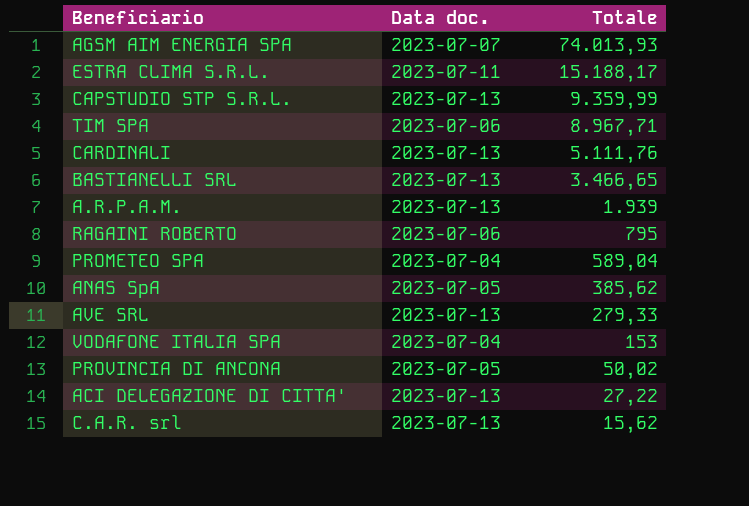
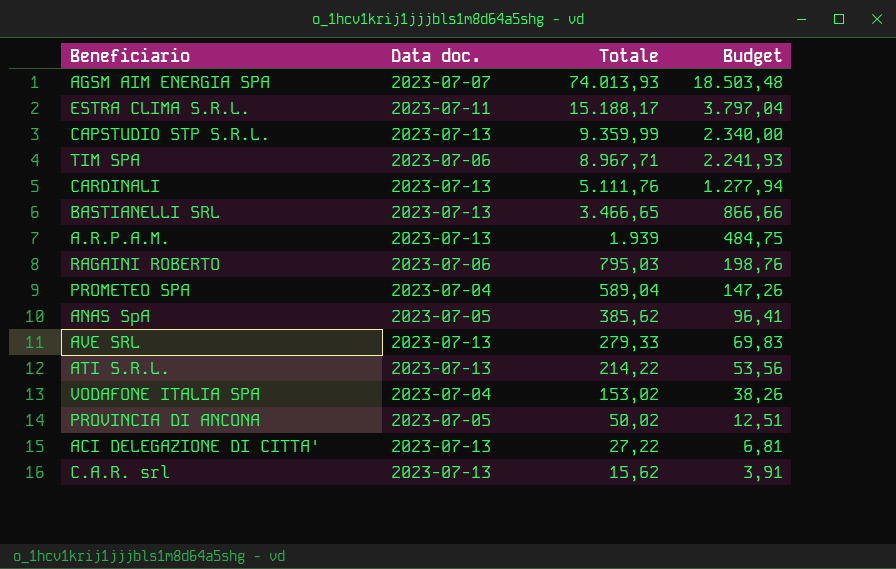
column Budget | formula: none -> [Totale] * 0,25
RAGAINI ROBERTO | Totale: 795 -> 795,03
row ATI S.R.L.: none -> 2023-07-13 | 214,22 | 53,56
VODAFONE ITALIA SPA | Totale: 153 -> 153,02

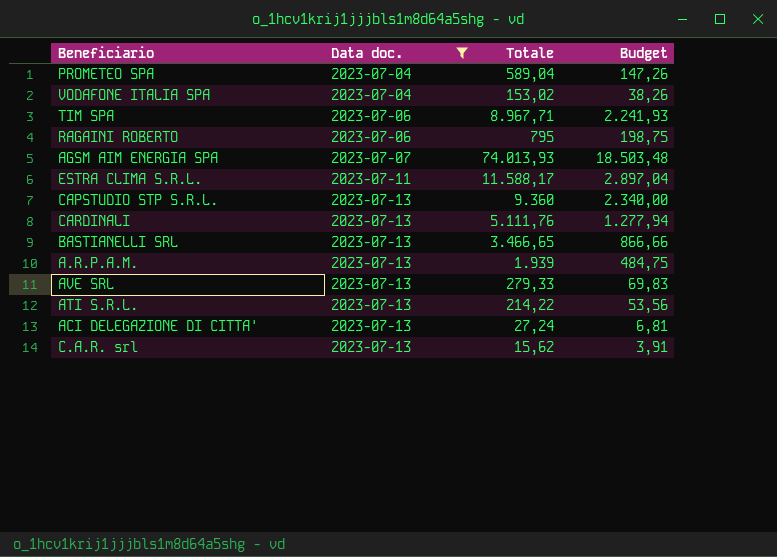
filter: none -> Data doc. != 2023-07-05
row order: Totale descending -> Data doc. ascending
RAGAINI ROBERTO | Totale: 795,03 -> 795
RAGAINI ROBERTO | Budget: 198,76 -> 198,75
ESTRA CLIMA S.R.L. | Totale: 15.188,17 -> 11.588,17
ESTRA CLIMA S.R.L. | Budget: 3.797,04 -> 2.897,04
CAPSTUDIO STP S.R.L. | Totale: 9.359,99 -> 9.360
ACI DELEGAZIONE DI CITTA' | Totale: 27,22 -> 27,24

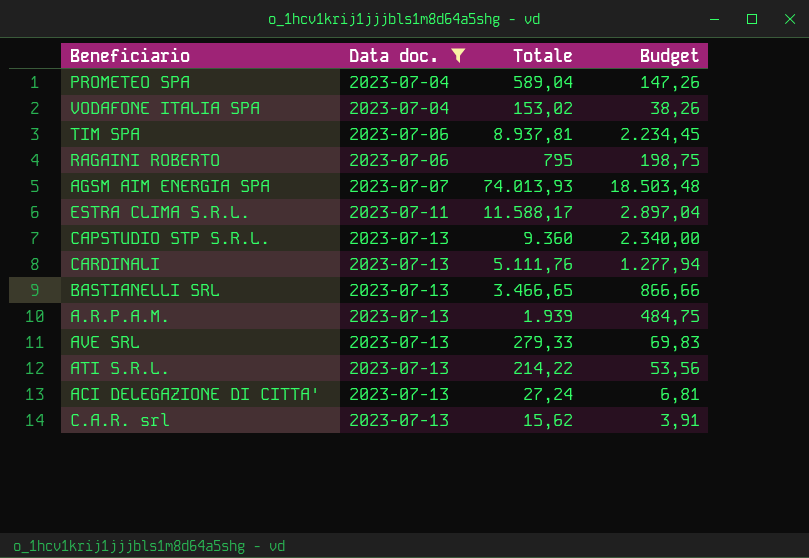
TIM SPA | Totale: 8.967,71 -> 8.937,81
TIM SPA | Budget: 2.241,93 -> 2.234,45

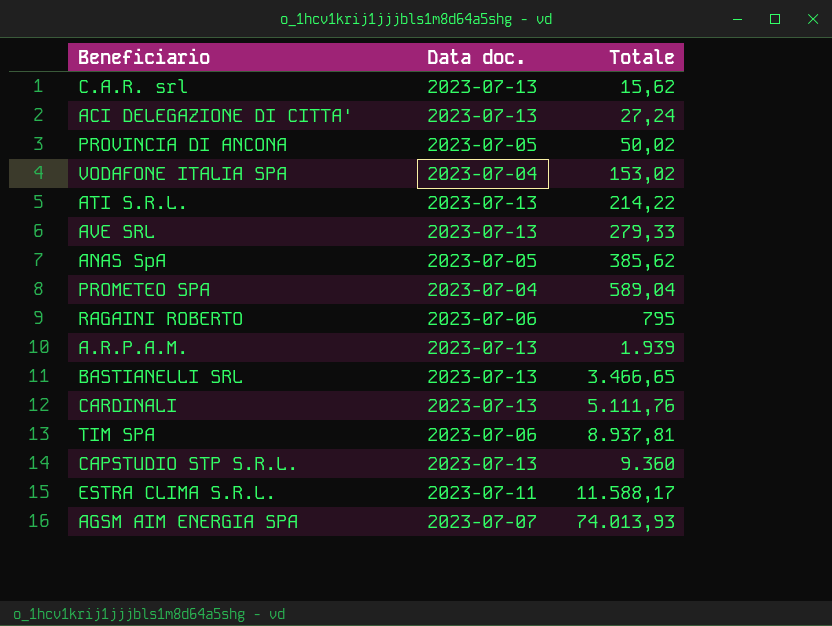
filter: Data doc. != 2023-07-05 -> none
row order: Data doc. ascending -> Totale ascending
column Budget | formula: [Totale] * 0,25 -> none

